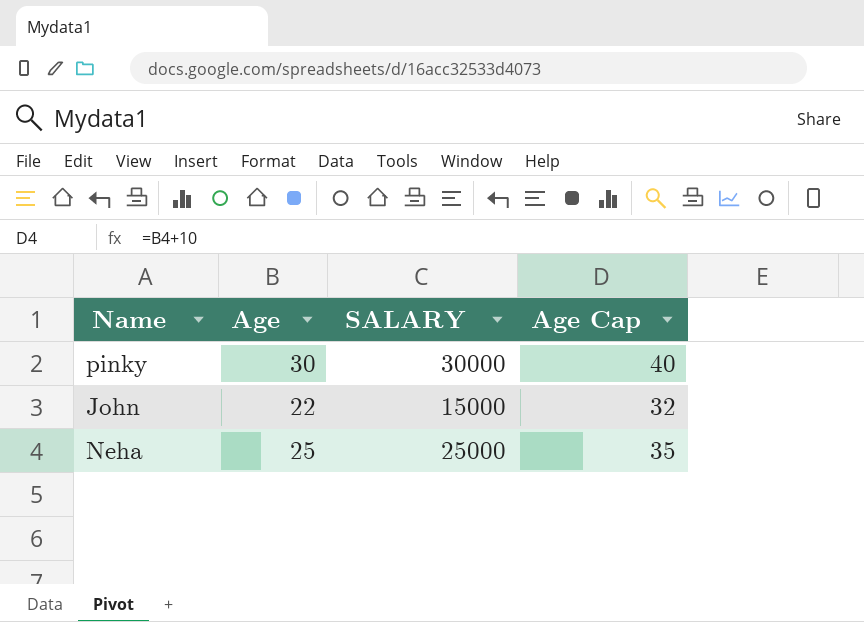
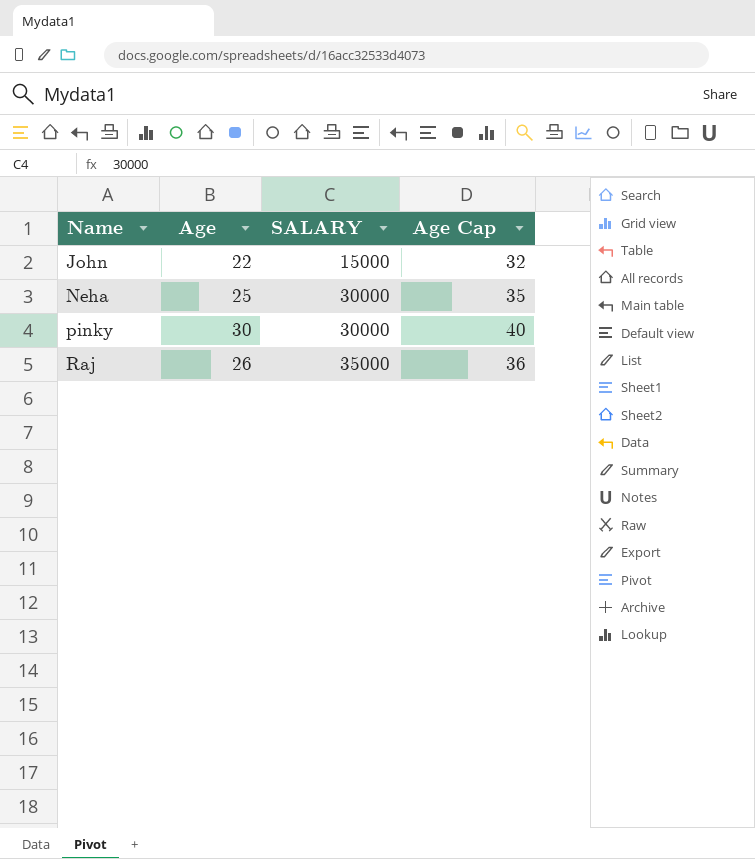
row order: none -> Name ascending
Neha | SALARY: 25000 -> 30000
row Raj: none -> 26 | 35000 | 36

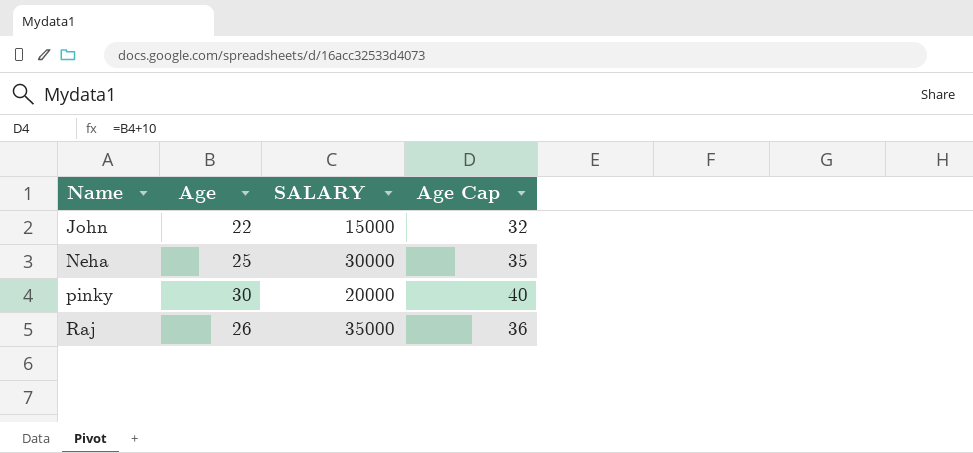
pinky | SALARY: 30000 -> 20000

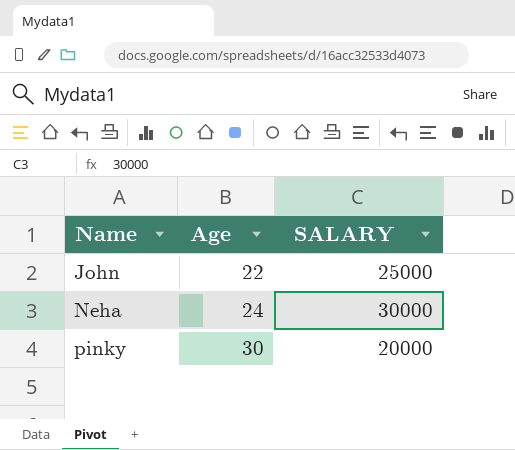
column Age Cap | formula: [Age] + 10 -> none
row Raj: 26 | 35000 | 36 -> none
John | SALARY: 15000 -> 25000
Neha | Age: 25 -> 24

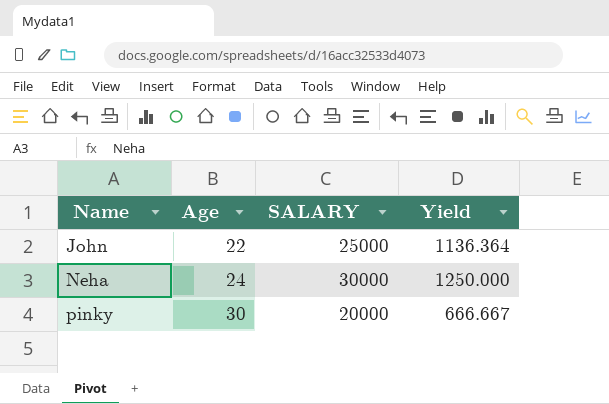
column Yield | formula: none -> [SALARY] / [Age]

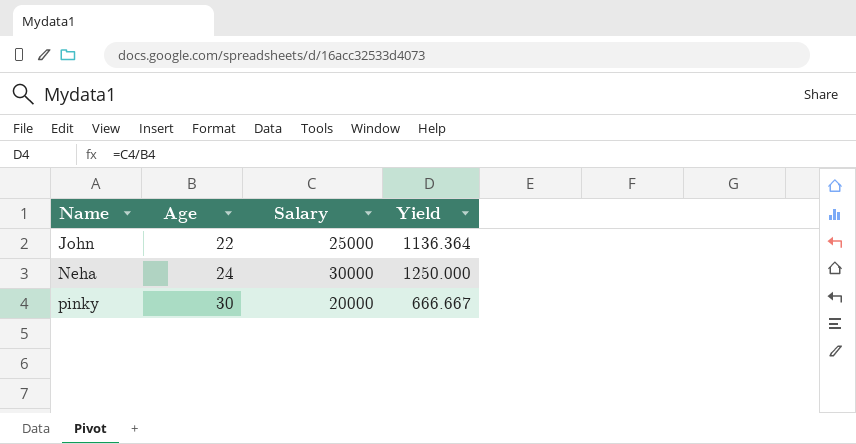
column name: SALARY -> Salary

